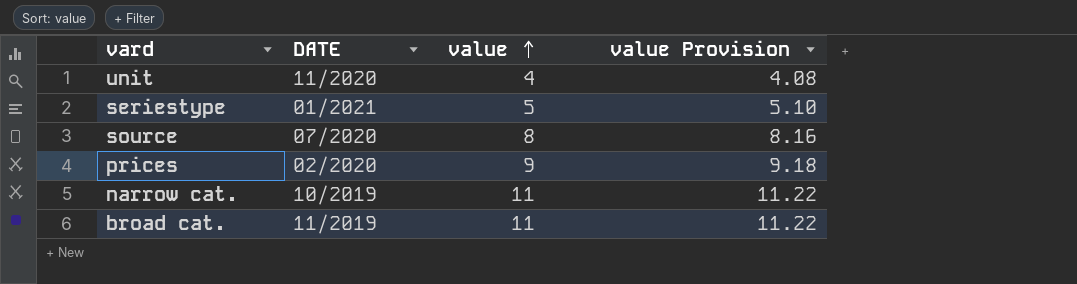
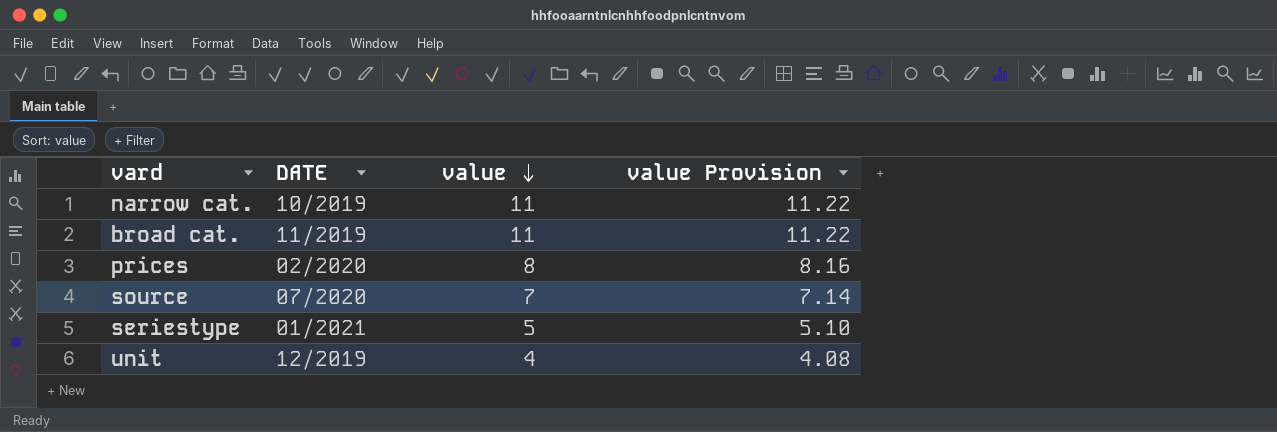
row order: value ascending -> value descending
prices | value: 9 -> 8
prices | value Provision: 9.18 -> 8.16
source | value: 8 -> 7
source | value Provision: 8.16 -> 7.14
unit | DATE: 11/2020 -> 12/2019

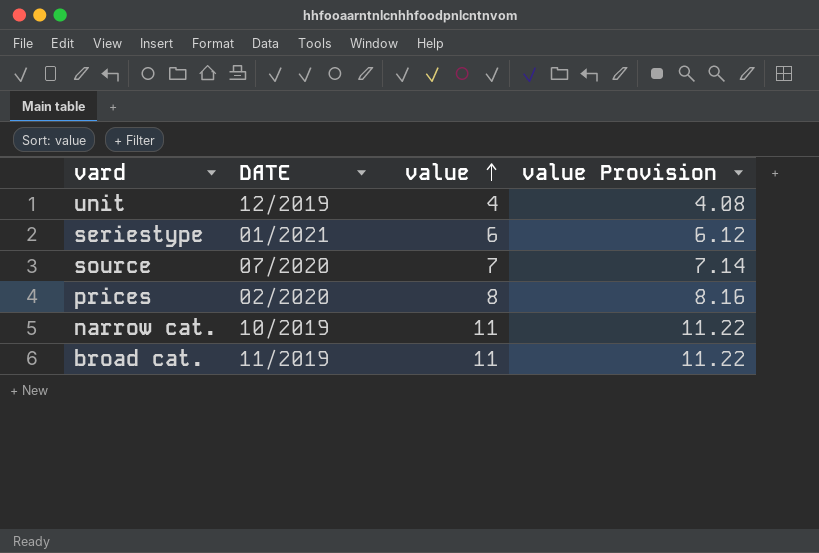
row order: value descending -> value ascending
seriestype | value: 5 -> 6
seriestype | value Provision: 5.10 -> 6.12

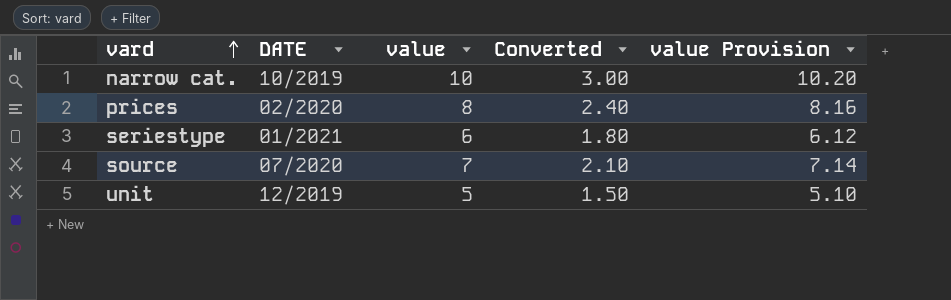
row order: value ascending -> vard ascending
column Converted | formula: none -> [value] * 0.3
row broad cat.: 11/2019 | 11 | 11.22 -> none
narrow cat. | value: 11 -> 10
narrow cat. | value Provision: 11.22 -> 10.20
unit | value: 4 -> 5
unit | value Provision: 4.08 -> 5.10

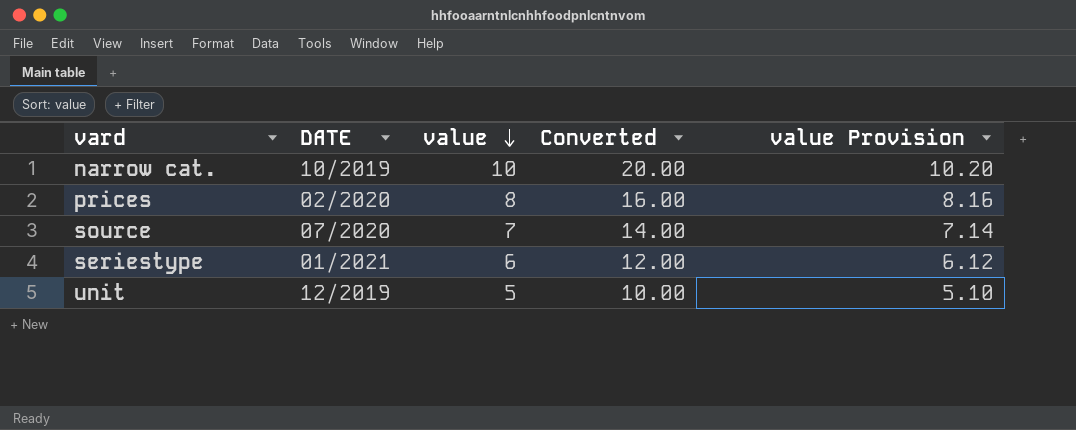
row order: vard ascending -> value descending
column Converted | formula: [value] * 0.3 -> [value] * 2

